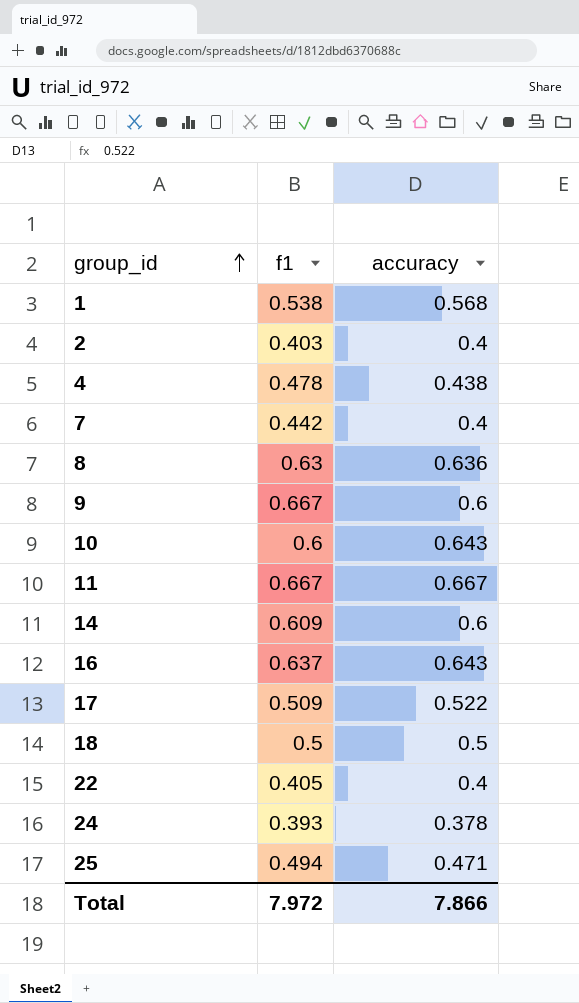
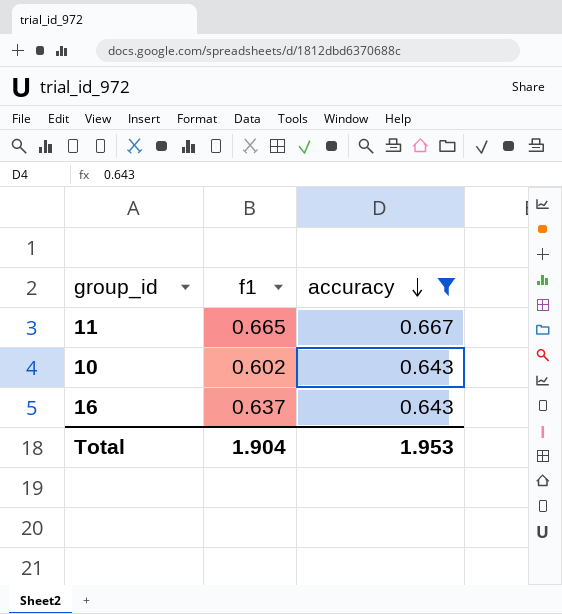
filter: none -> accuracy >= 0.643
row order: group_id ascending -> accuracy descending
11 | f1: 0.667 -> 0.665
10 | f1: 0.6 -> 0.602
Total | f1: 7.972 -> 1.904
Total | accuracy: 7.866 -> 1.953

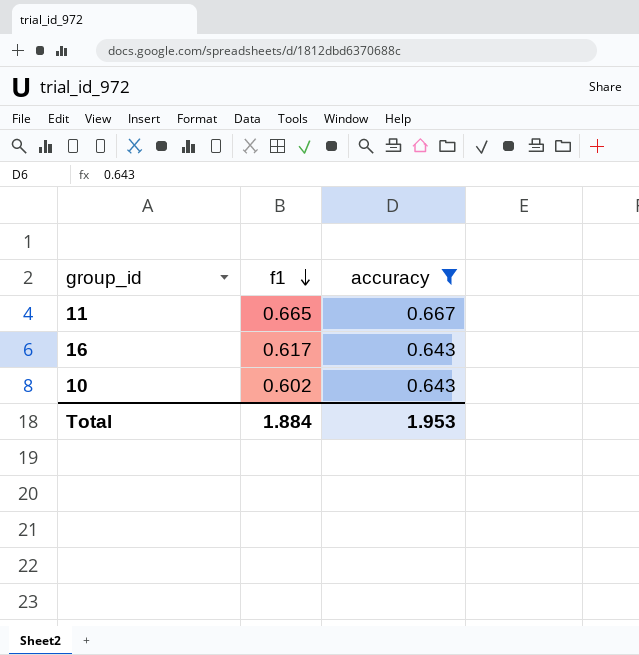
row order: accuracy descending -> f1 descending
16 | f1: 0.637 -> 0.617
Total | f1: 1.904 -> 1.884

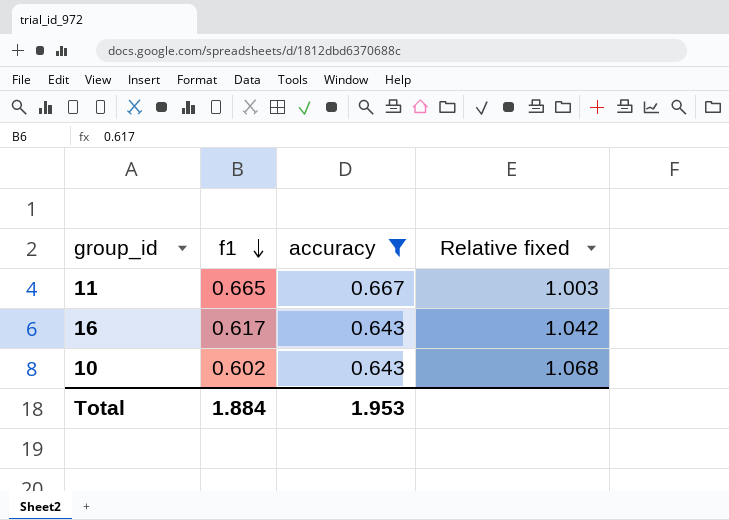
column Relative fixed | formula: none -> [accuracy] / [f1]

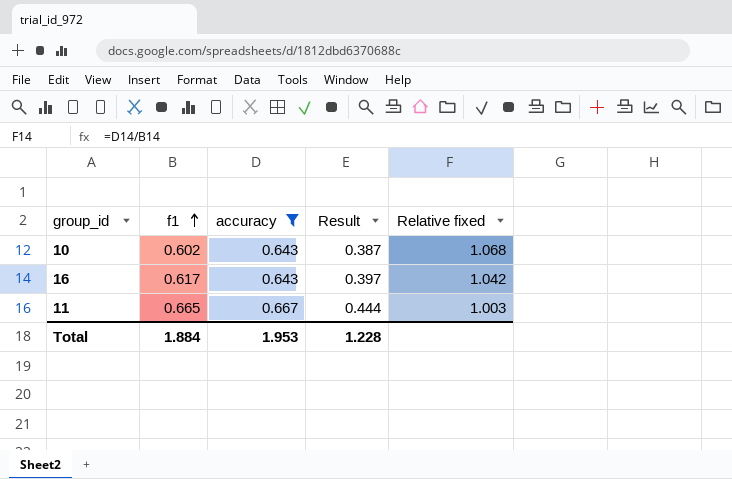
row order: f1 descending -> f1 ascending
column Result | formula: none -> [f1] * [accuracy]

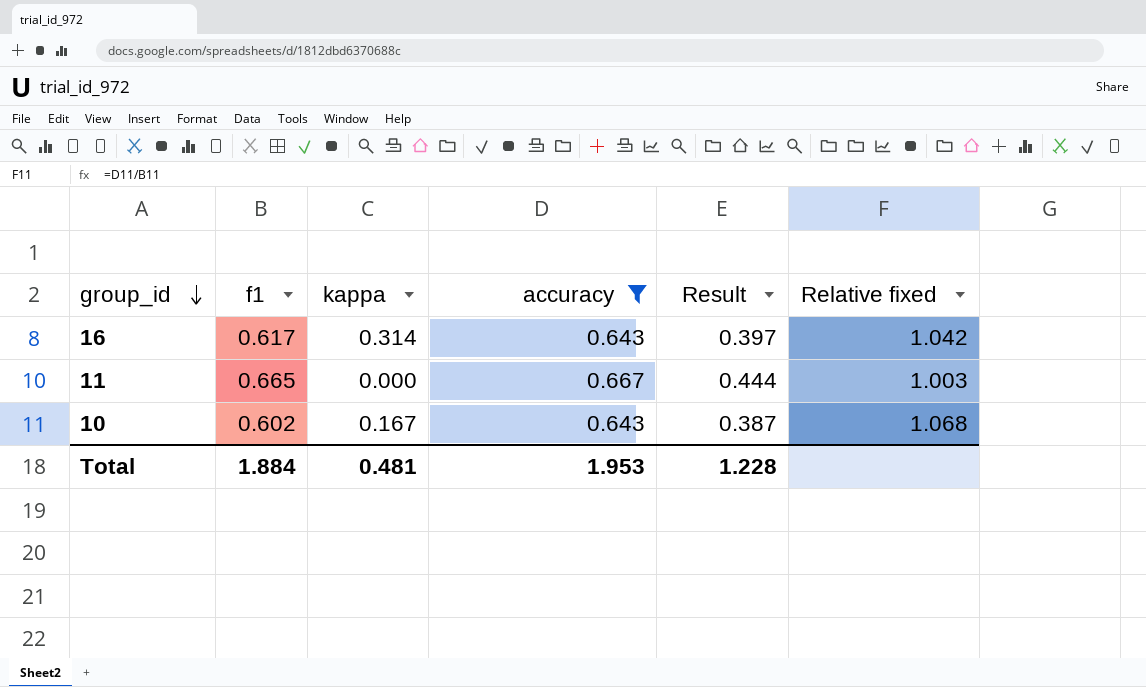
row order: f1 ascending -> group_id descending
column kappa | position: none -> 3

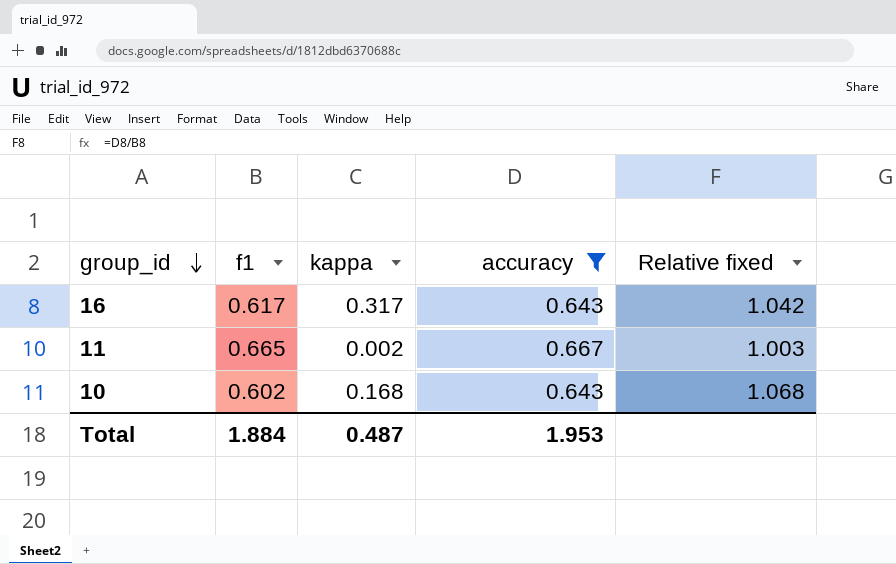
column Result | formula: [f1] * [accuracy] -> none
16 | kappa: 0.314 -> 0.317
11 | kappa: 0.000 -> 0.002
10 | kappa: 0.167 -> 0.168
Total | kappa: 0.481 -> 0.487

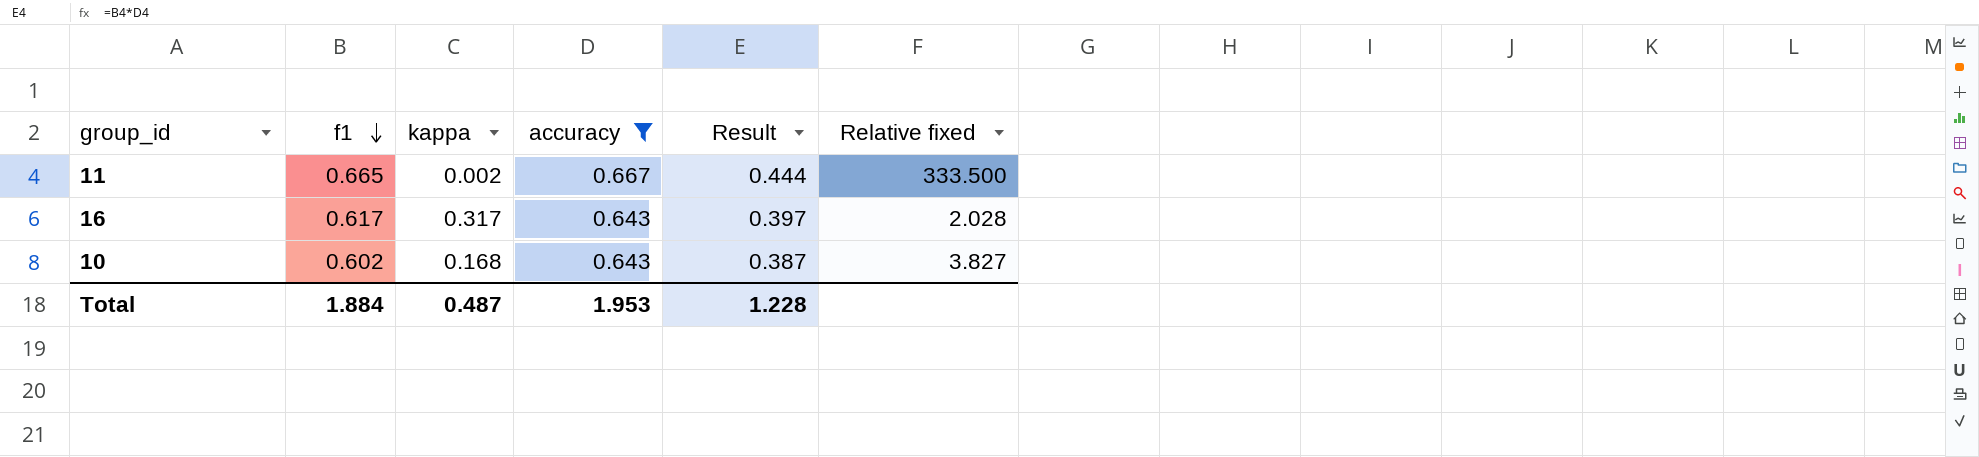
row order: group_id descending -> f1 descending
column Result | formula: none -> [f1] * [accuracy]
column Relative fixed | formula: [accuracy] / [f1] -> [accuracy] / [kappa]

